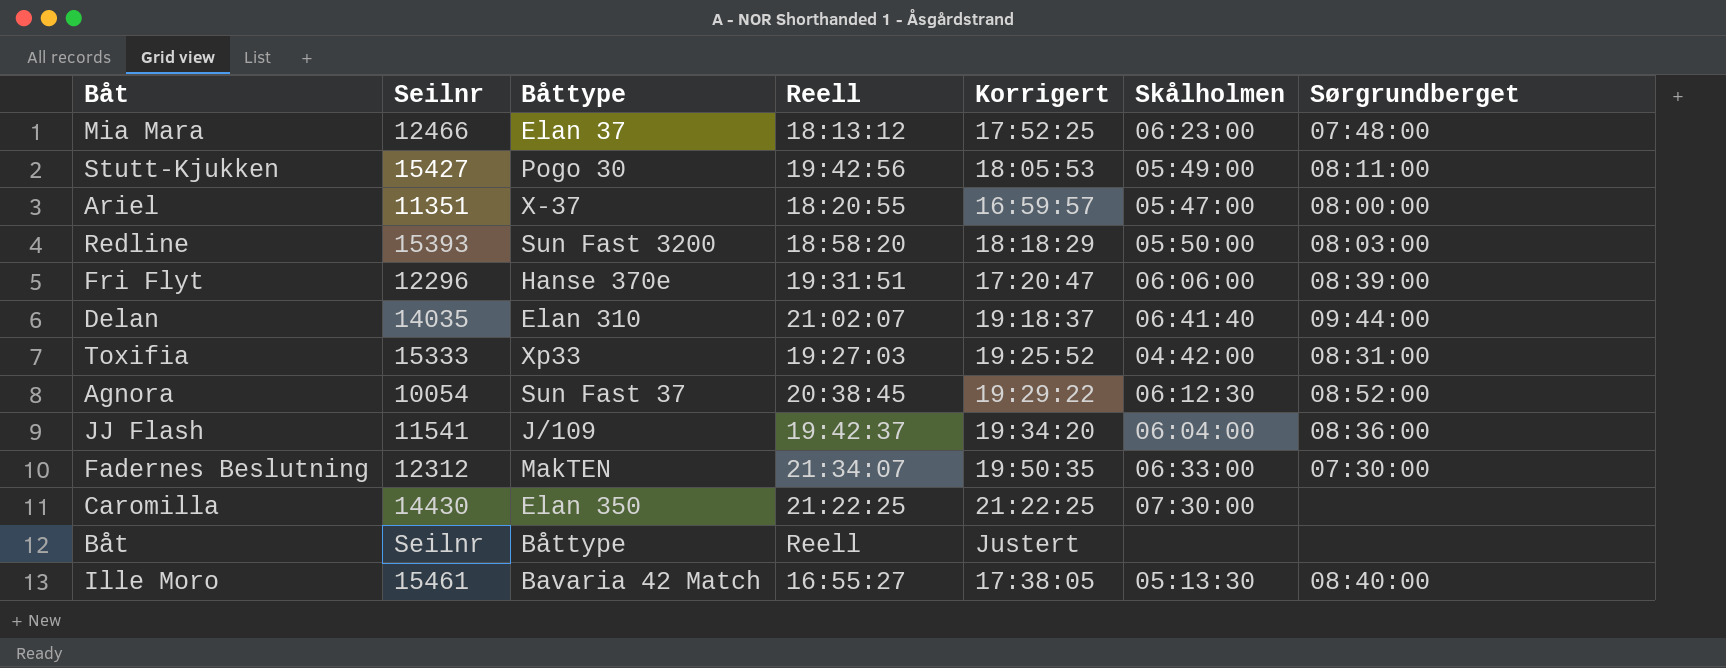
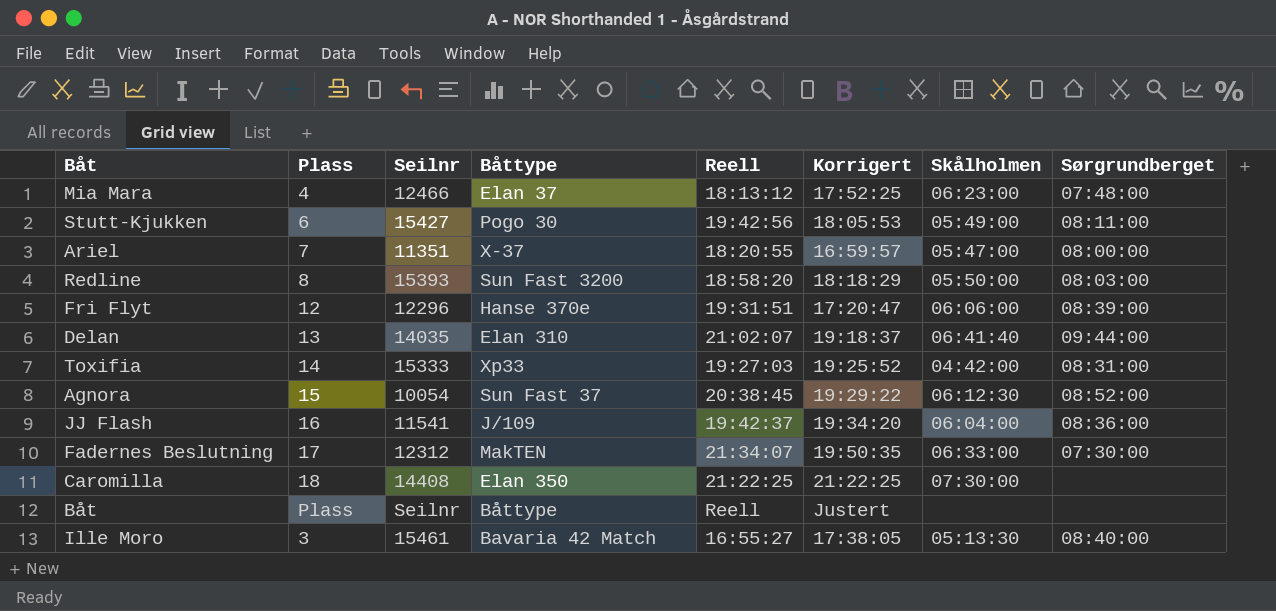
column Plass | position: none -> 2
Caromilla | Seilnr: 14430 -> 14408

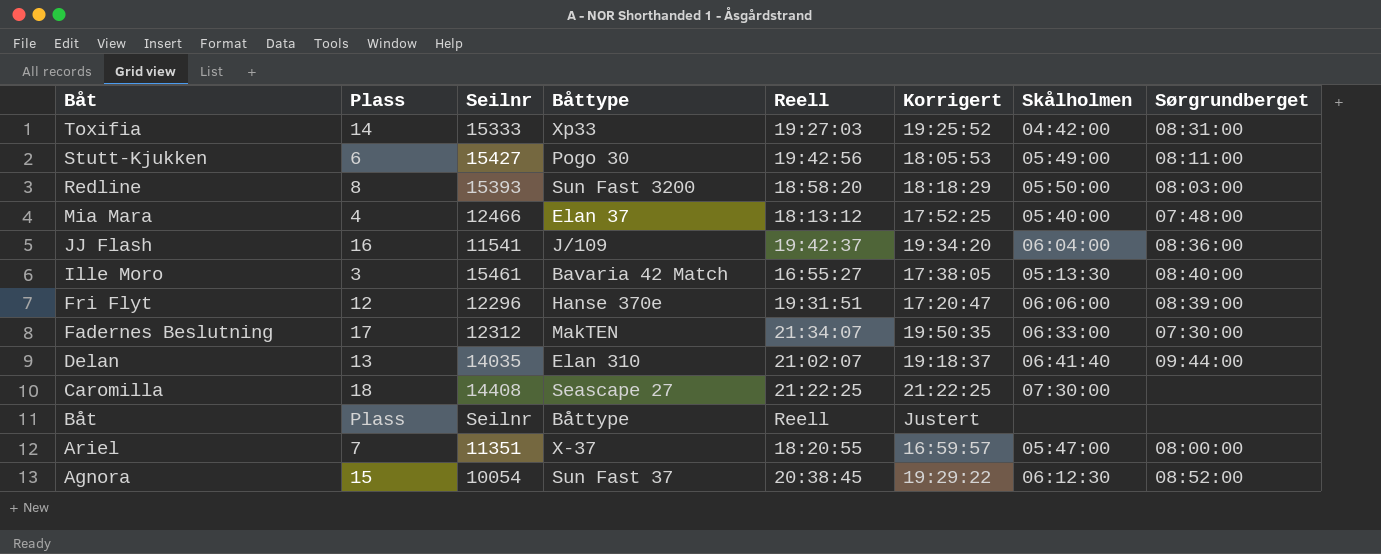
row order: none -> Båt descending
Mia Mara | Skålholmen: 06:23:00 -> 05:40:00
Caromilla | Båttype: Elan 350 -> Seascape 27

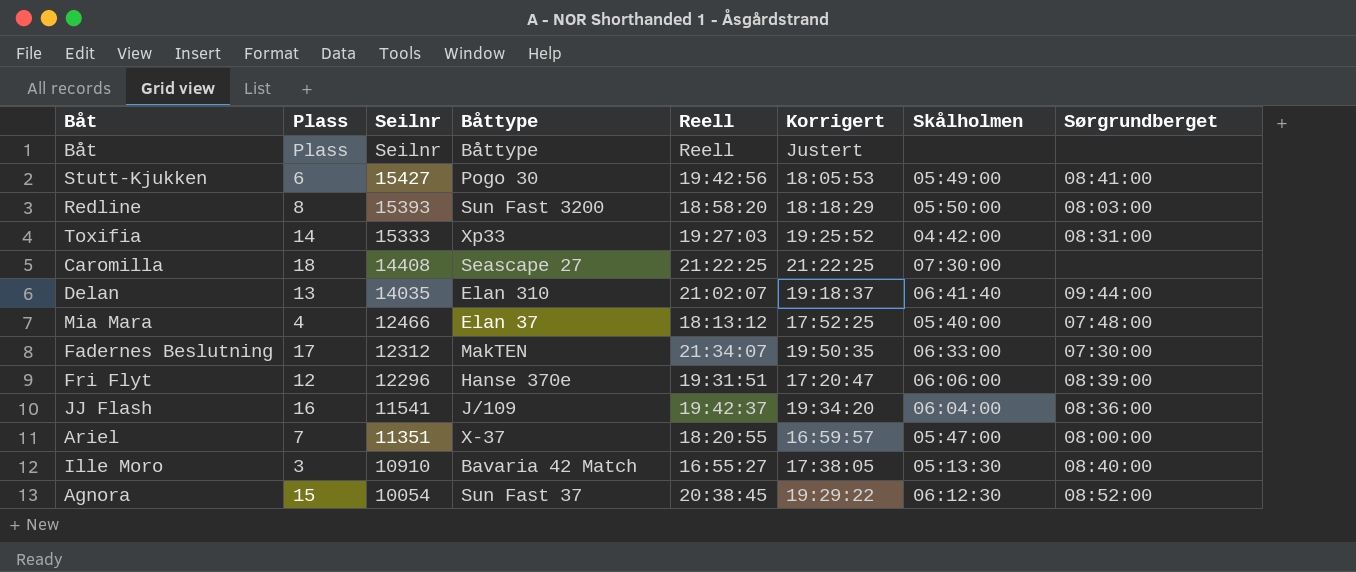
row order: Båt descending -> Seilnr descending
Stutt-Kjukken | Sørgrundberget: 08:11:00 -> 08:41:00
Ille Moro | Seilnr: 15461 -> 10910

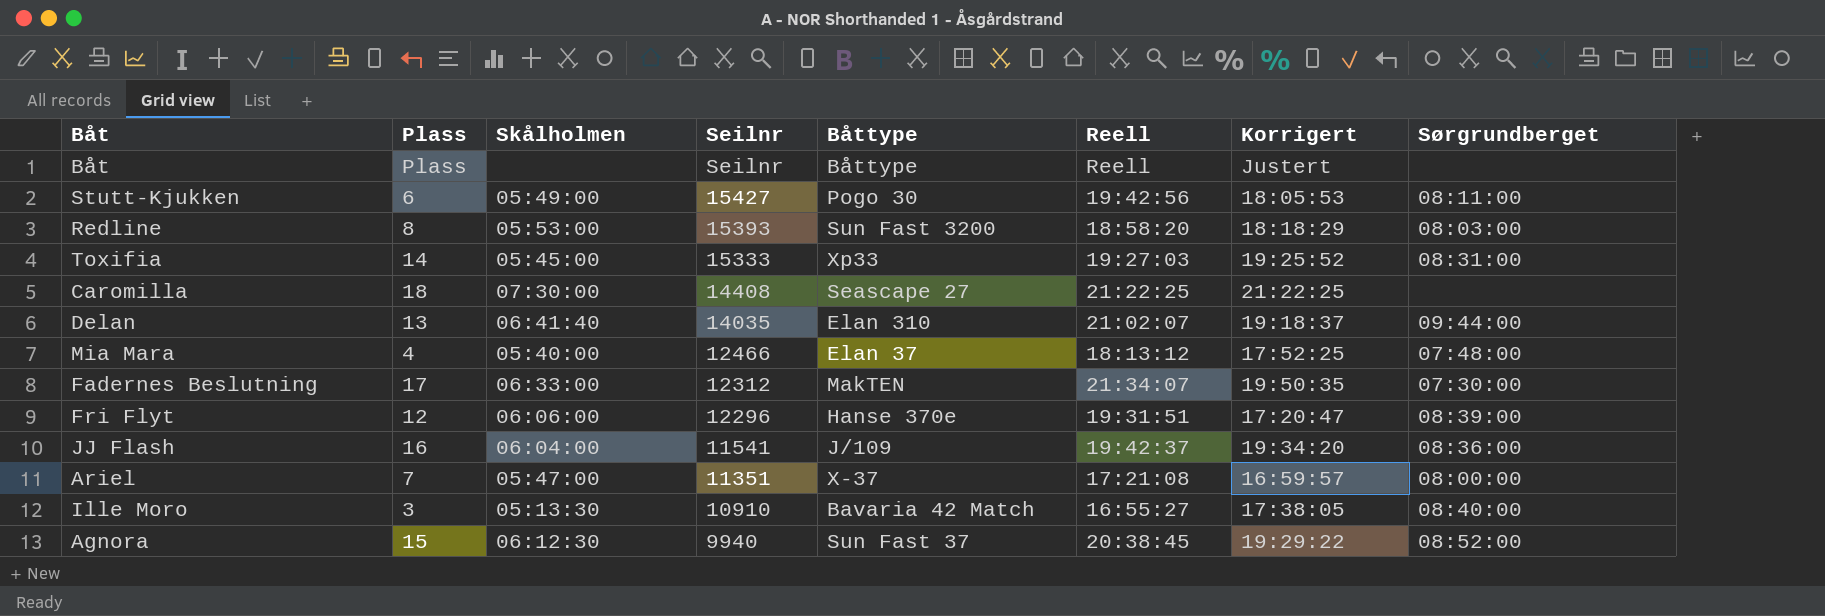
column Skålholmen | position: 7 -> 3
Stutt-Kjukken | Sørgrundberget: 08:41:00 -> 08:11:00
Redline | Skålholmen: 05:50:00 -> 05:53:00
Toxifia | Skålholmen: 04:42:00 -> 05:45:00
Ariel | Reell: 18:20:55 -> 17:21:08
Agnora | Seilnr: 10054 -> 9940

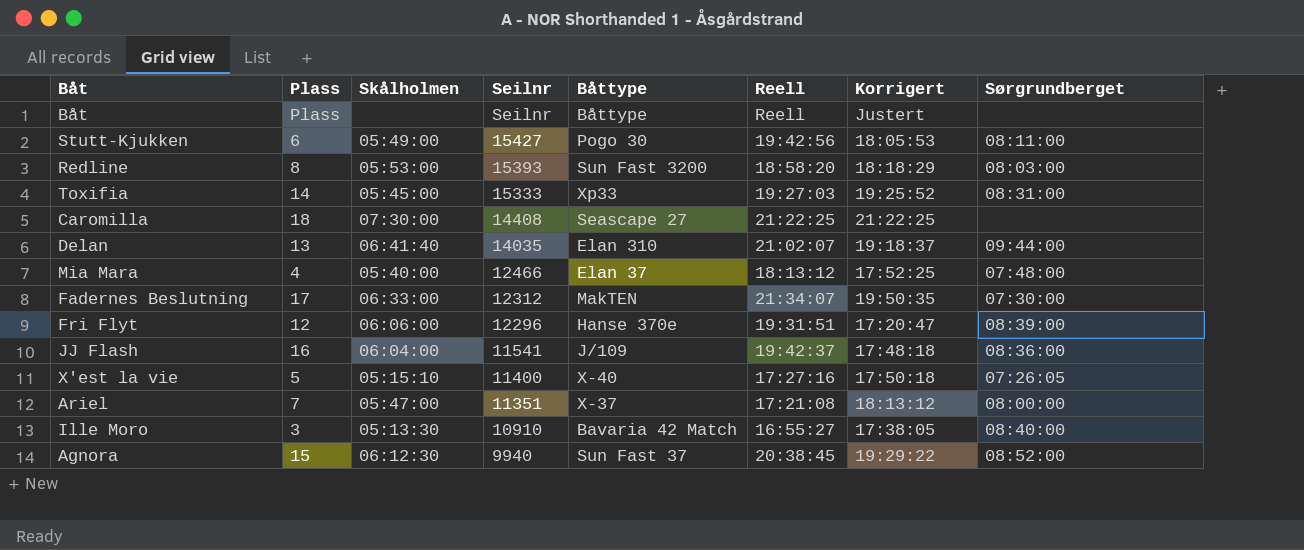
JJ Flash | Korrigert: 19:34:20 -> 17:48:18
row X'est la vie: none -> 5 | 05:15:10 | 11400 | X-40 | 17:27:16 | 17:50:18 | 07:26:05
Ariel | Korrigert: 16:59:57 -> 18:13:12

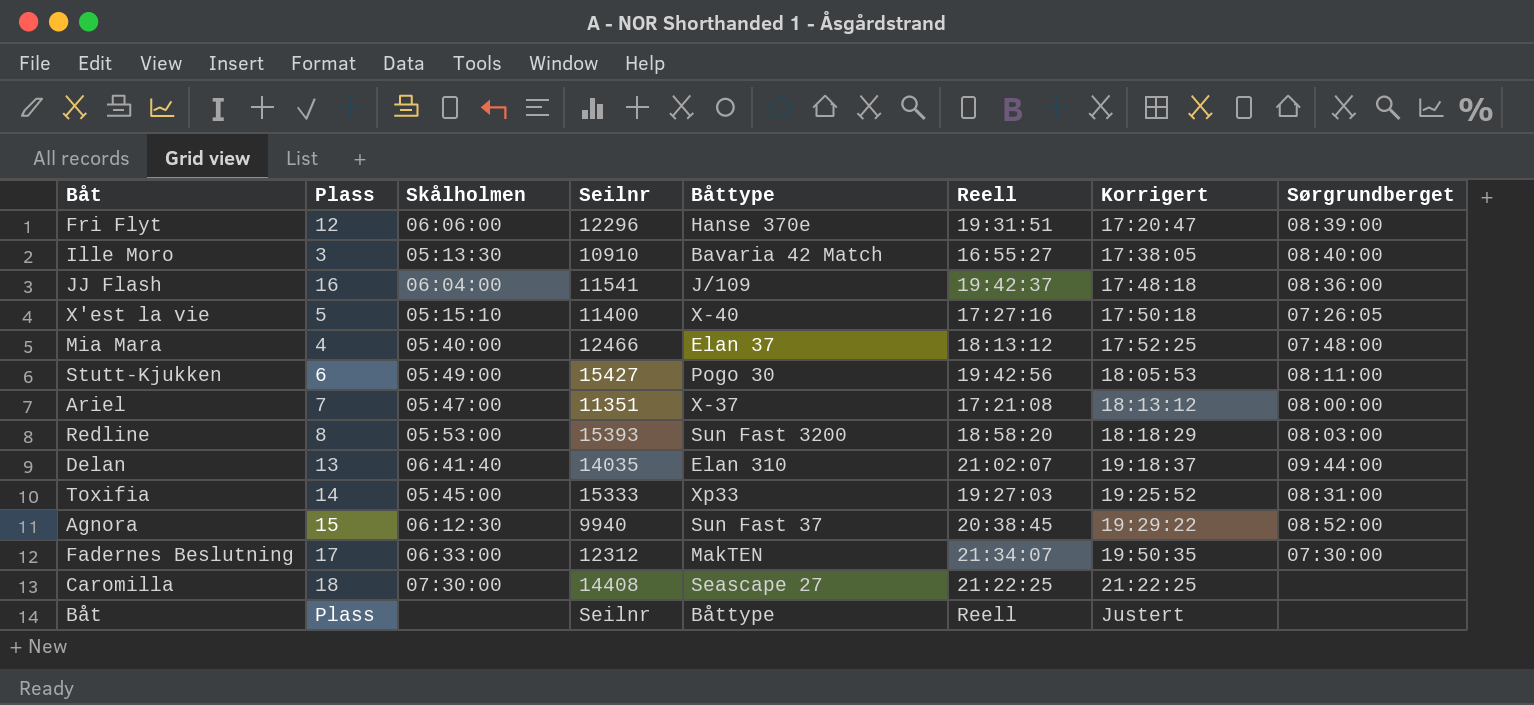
row order: Seilnr descending -> Korrigert ascending

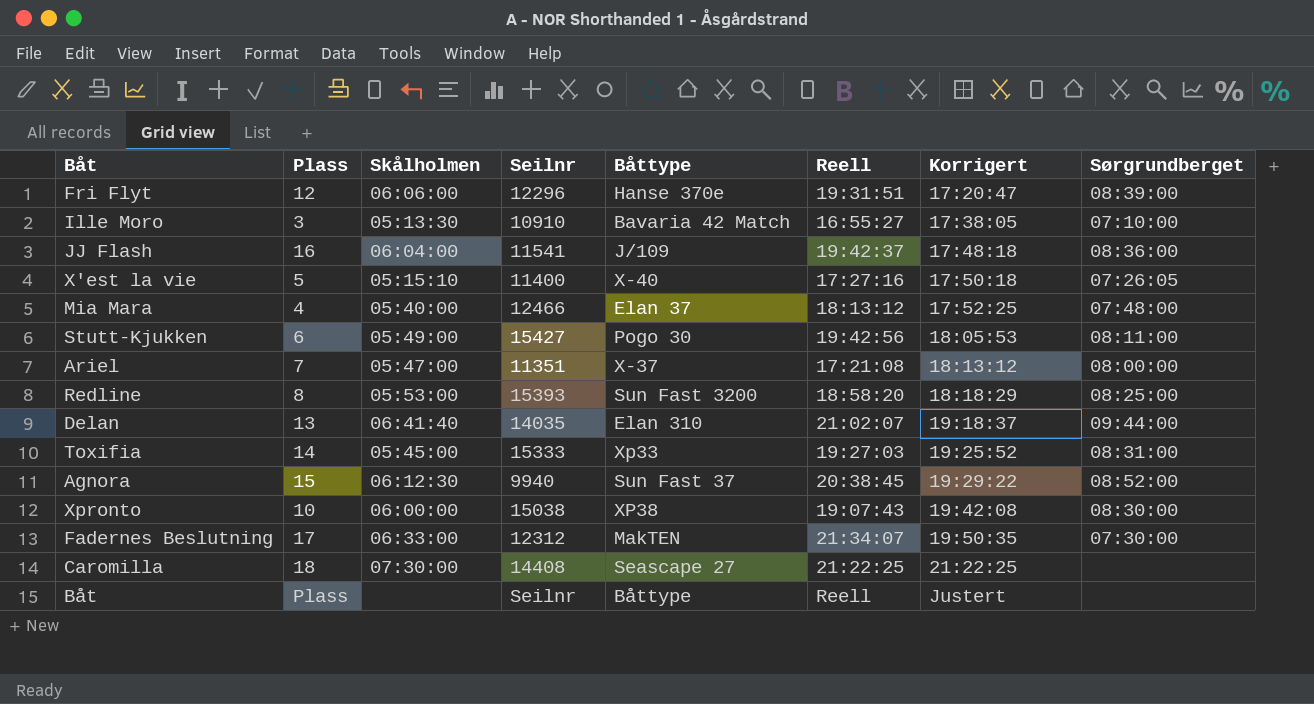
Ille Moro | Sørgrundberget: 08:40:00 -> 07:10:00
Redline | Sørgrundberget: 08:03:00 -> 08:25:00
row Xpronto: none -> 10 | 06:00:00 | 15038 | XP38 | 19:07:43 | 19:42:08 | 08:30:00

